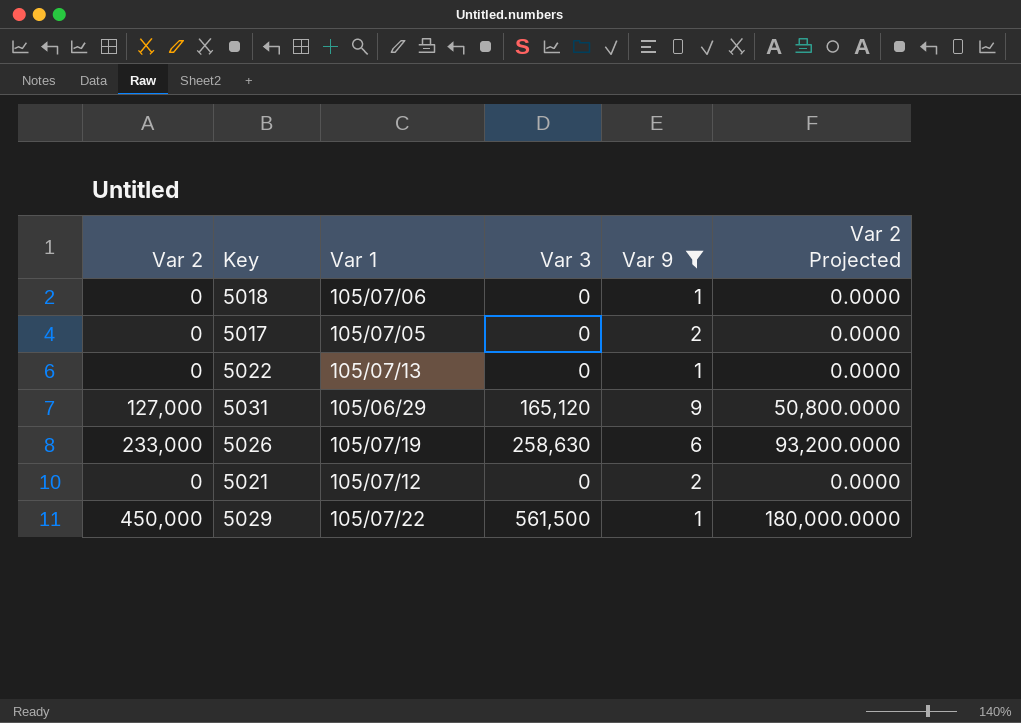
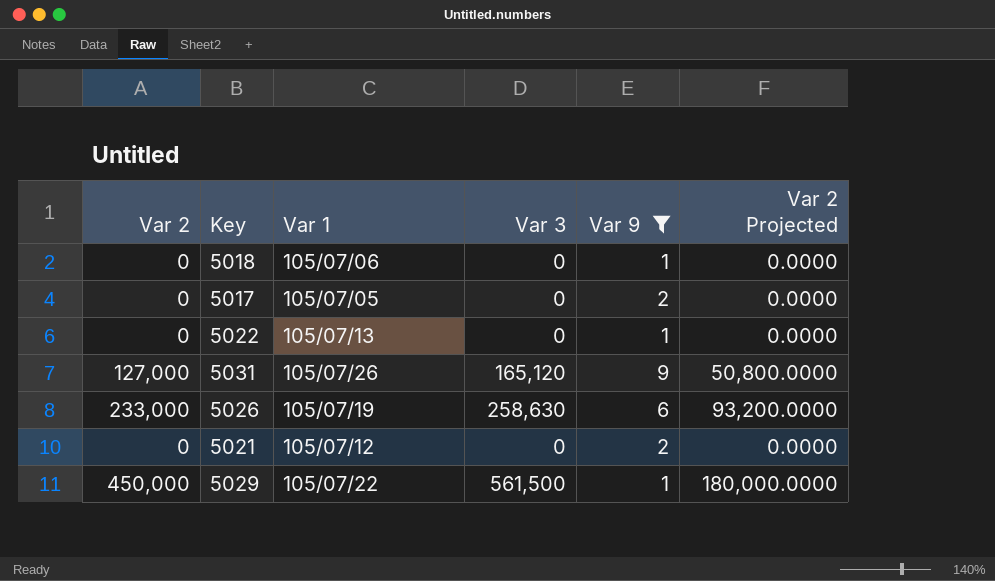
5031 | Var 1: 105/06/29 -> 105/07/26

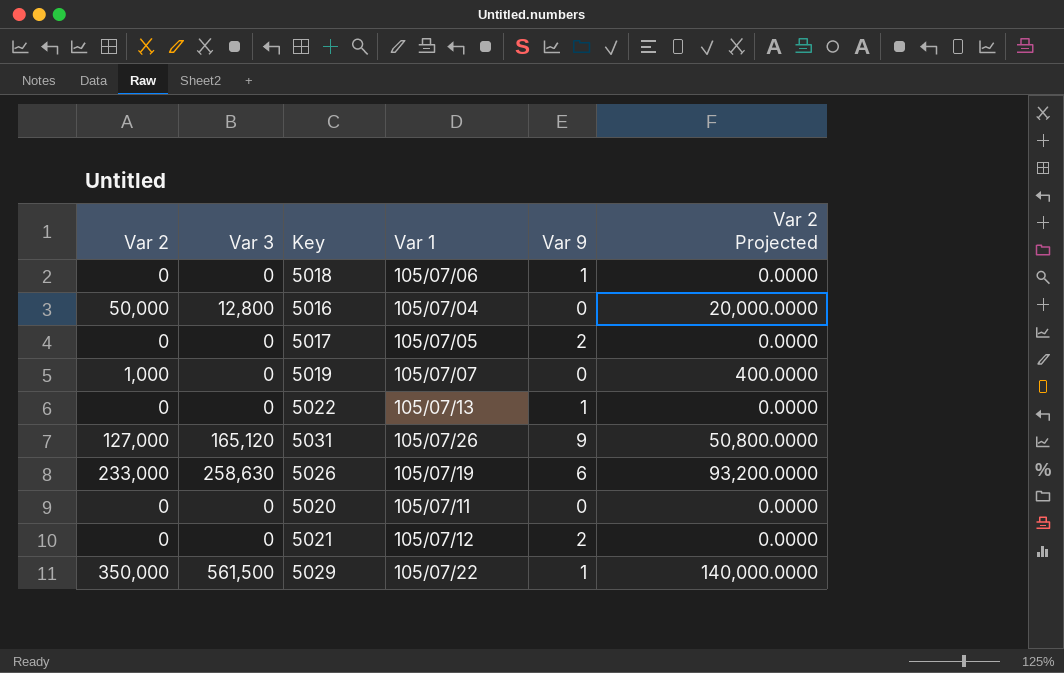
filter: Var 9 != 0 -> none
column Var 3 | position: 4 -> 2
5029 | Var 2: 450,000 -> 350,000
5029 | Var 2 Projected: 180,000.0000 -> 140,000.0000

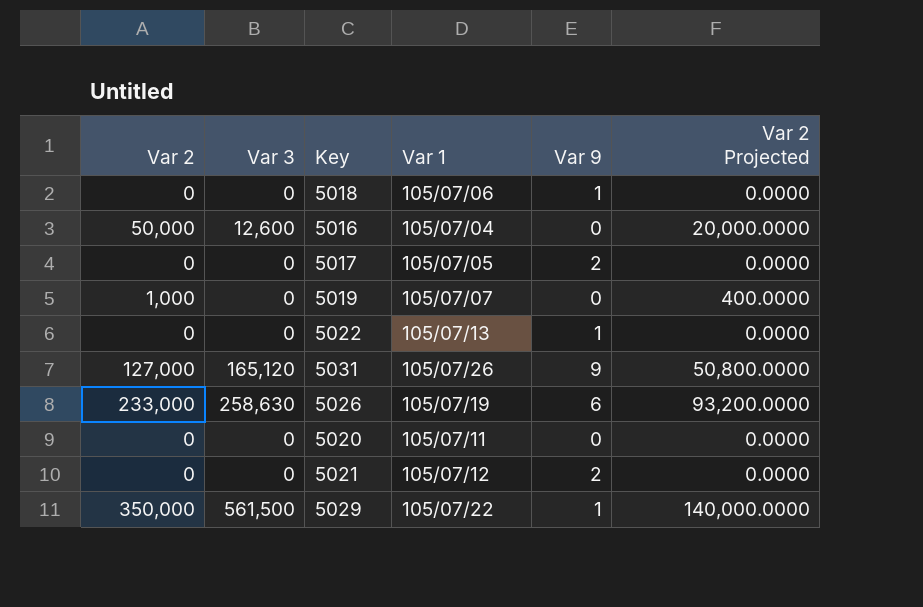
5016 | Var 3: 12,800 -> 12,600

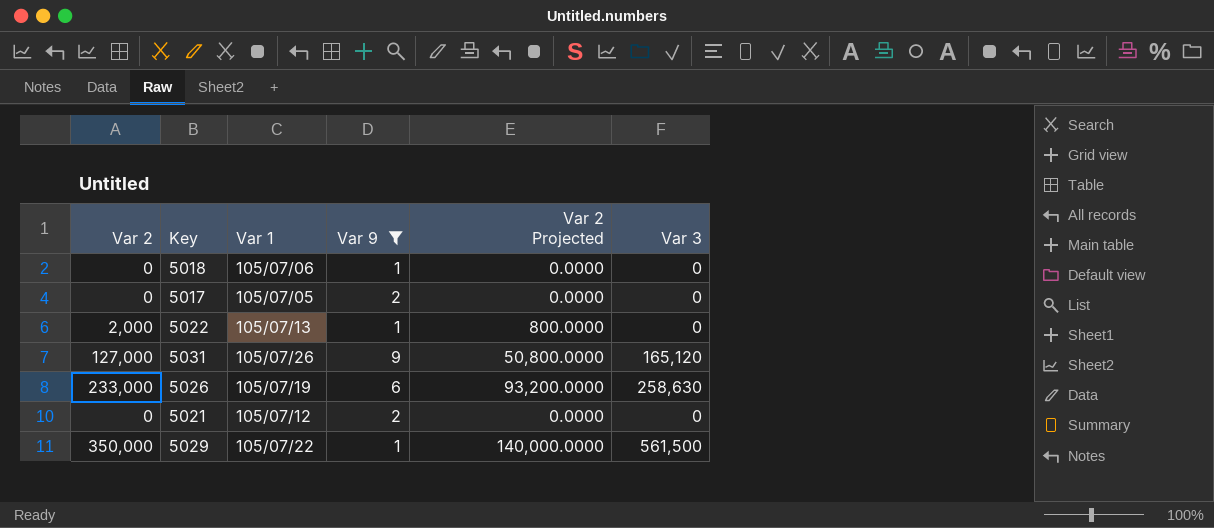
filter: none -> Var 9 != 0
column Var 3 | position: 2 -> 6
5022 | Var 2: 0 -> 2,000
5022 | Var 2 Projected: 0.0000 -> 800.0000

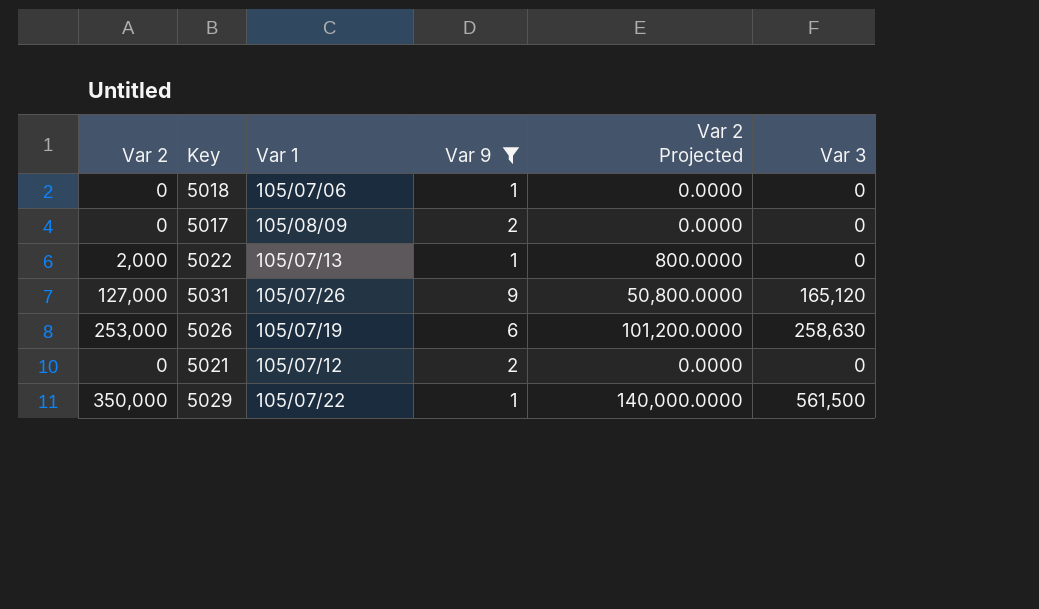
5017 | Var 1: 105/07/05 -> 105/08/09
5026 | Var 2: 233,000 -> 253,000
5026 | Var 2 Projected: 93,200.0000 -> 101,200.0000

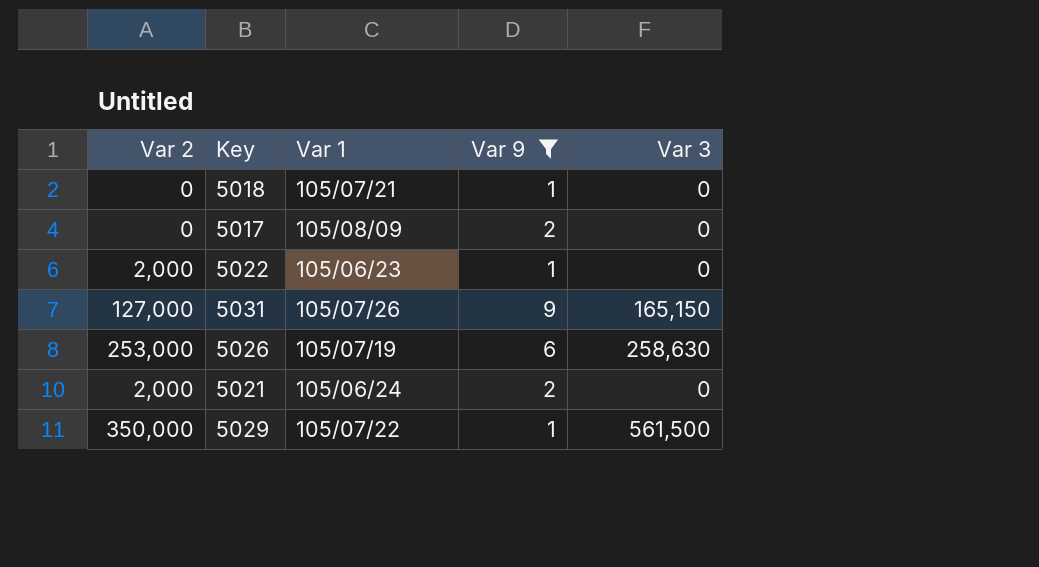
column Var 2 Projected | formula: [Var 2] * 0.4 -> none
5018 | Var 1: 105/07/06 -> 105/07/21
5022 | Var 1: 105/07/13 -> 105/06/23
5031 | Var 3: 165,120 -> 165,150
5021 | Var 2: 0 -> 2,000
5021 | Var 1: 105/07/12 -> 105/06/24

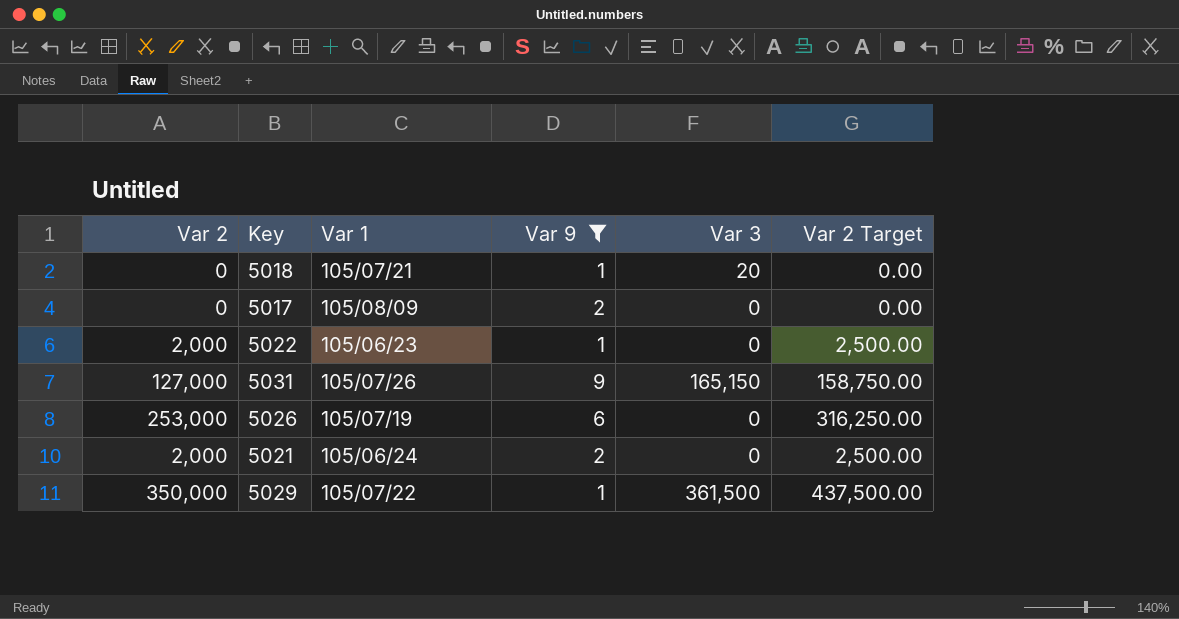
column Var 2 Target | formula: none -> [Var 2] * 1.25
5018 | Var 3: 0 -> 20
5026 | Var 3: 258,630 -> 0
5029 | Var 3: 561,500 -> 361,500

